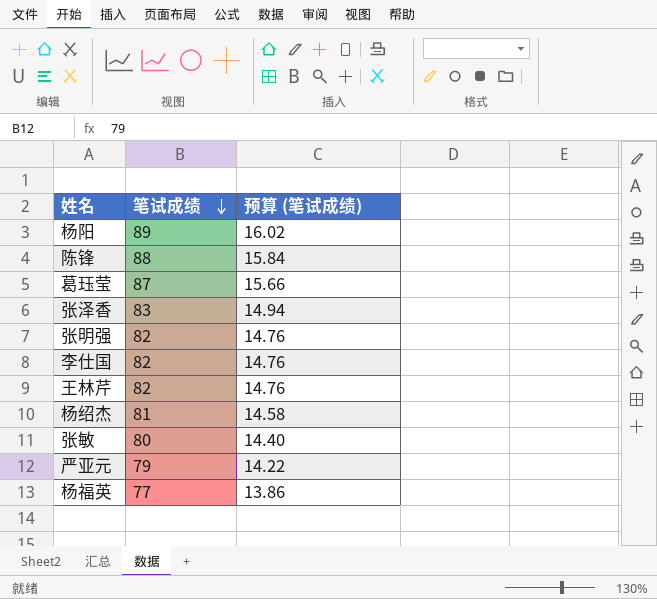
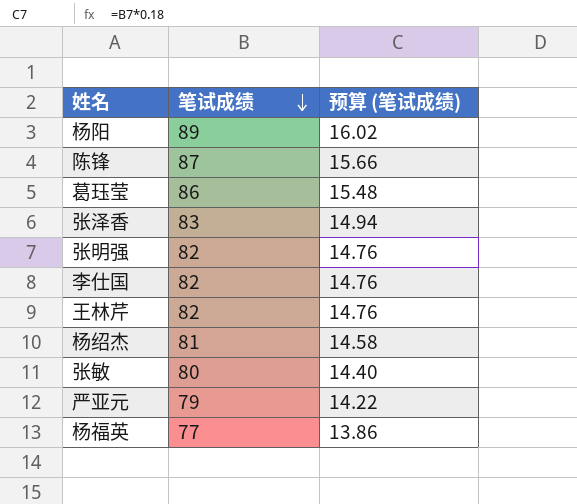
陈锋 | 笔试成绩: 88 -> 87
陈锋 | 预算 (笔试成绩): 15.84 -> 15.66
葛珏莹 | 笔试成绩: 87 -> 86
葛珏莹 | 预算 (笔试成绩): 15.66 -> 15.48

